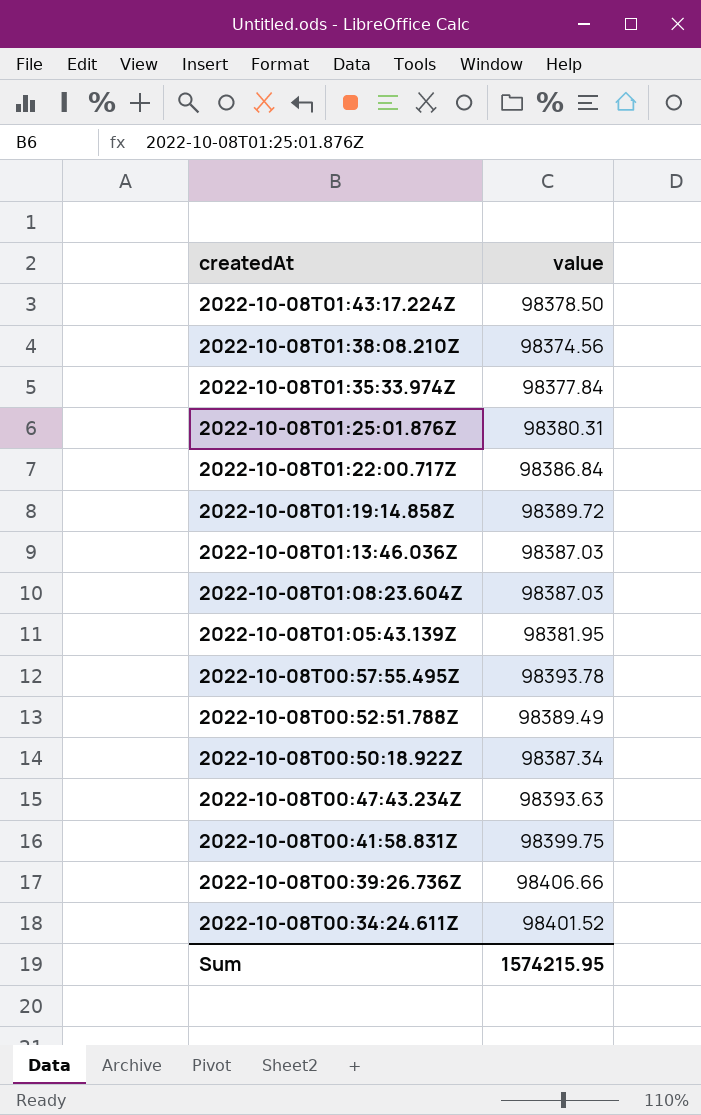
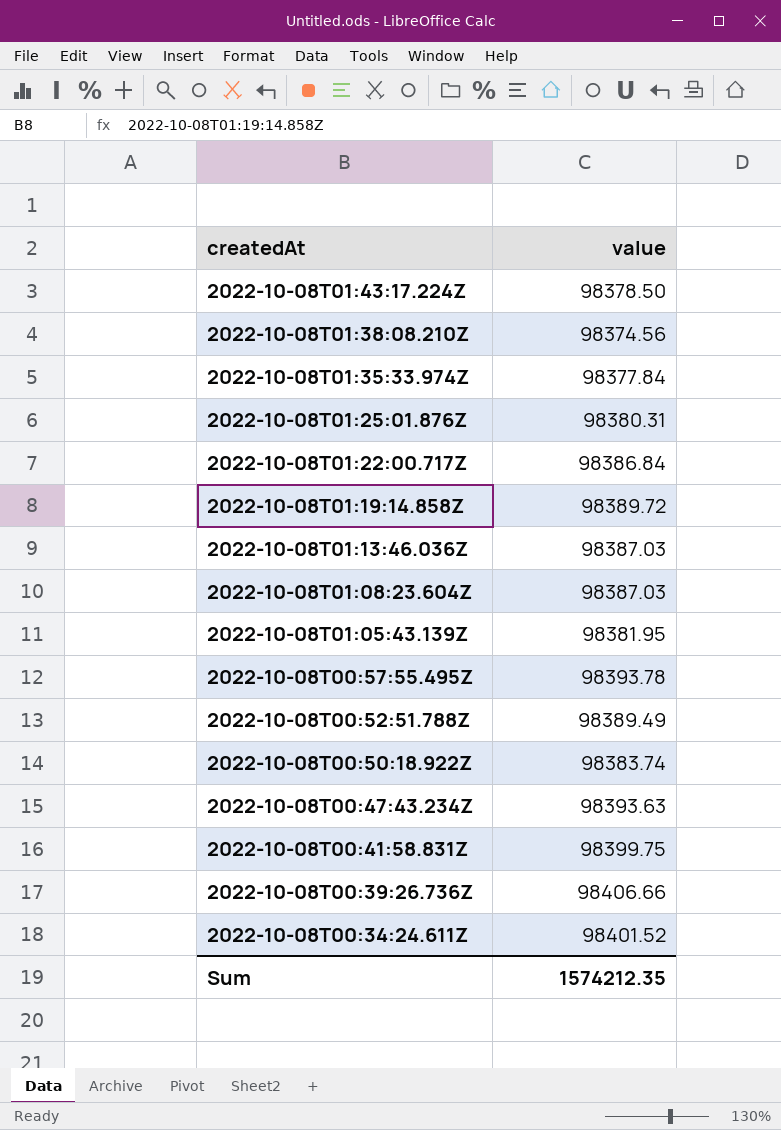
2022-10-08T00:50:18.922Z | value: 98387.34 -> 98383.74
Sum | value: 1574215.95 -> 1574212.35

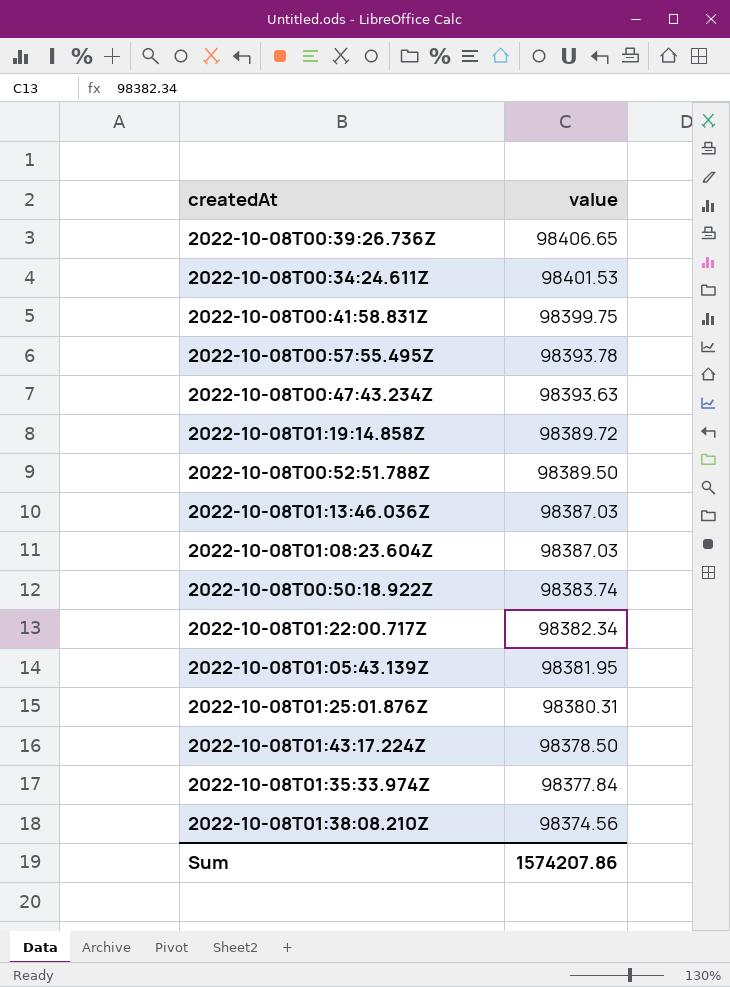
row order: createdAt descending -> value descending
2022-10-08T00:39:26.736Z | value: 98406.66 -> 98406.65
2022-10-08T00:34:24.611Z | value: 98401.52 -> 98401.53
2022-10-08T00:52:51.788Z | value: 98389.49 -> 98389.50
2022-10-08T01:22:00.717Z | value: 98386.84 -> 98382.34
Sum | value: 1574212.35 -> 1574207.86

